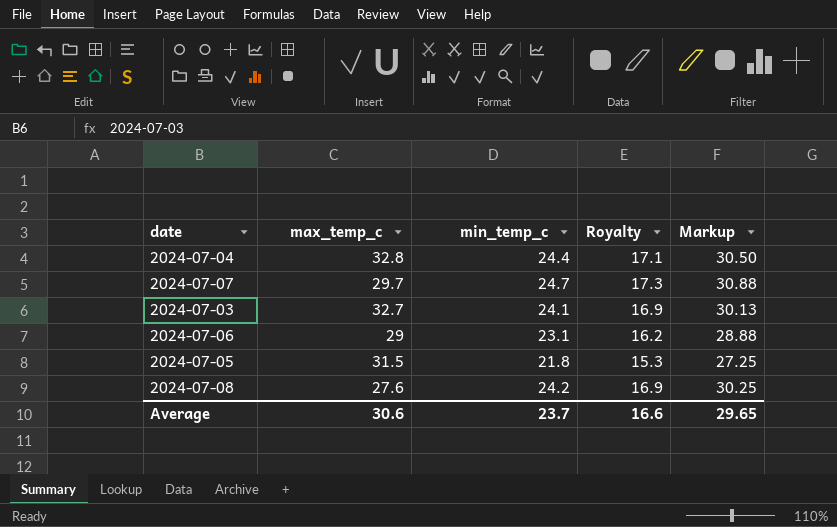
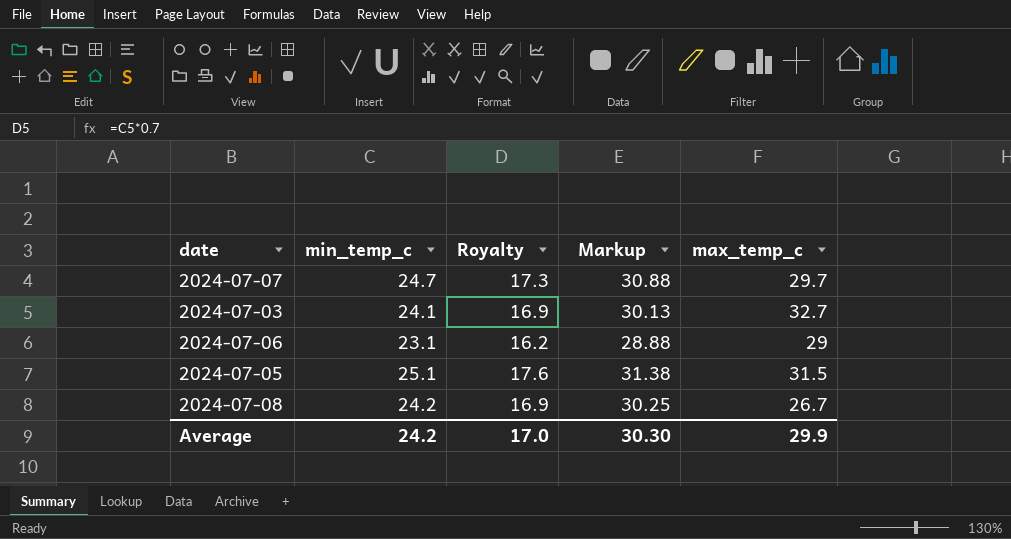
column max_temp_c | position: 2 -> 5
row 2024-07-04: 32.8 | 24.4 | 17.1 | 30.50 -> none
2024-07-05 | min_temp_c: 21.8 -> 25.1
2024-07-05 | Royalty: 15.3 -> 17.6
2024-07-05 | Markup: 27.25 -> 31.38
2024-07-08 | max_temp_c: 27.6 -> 26.7
Average | min_temp_c: 23.7 -> 24.2
Average | Royalty: 16.6 -> 17.0
Average | Markup: 29.65 -> 30.30
Average | max_temp_c: 30.6 -> 29.9

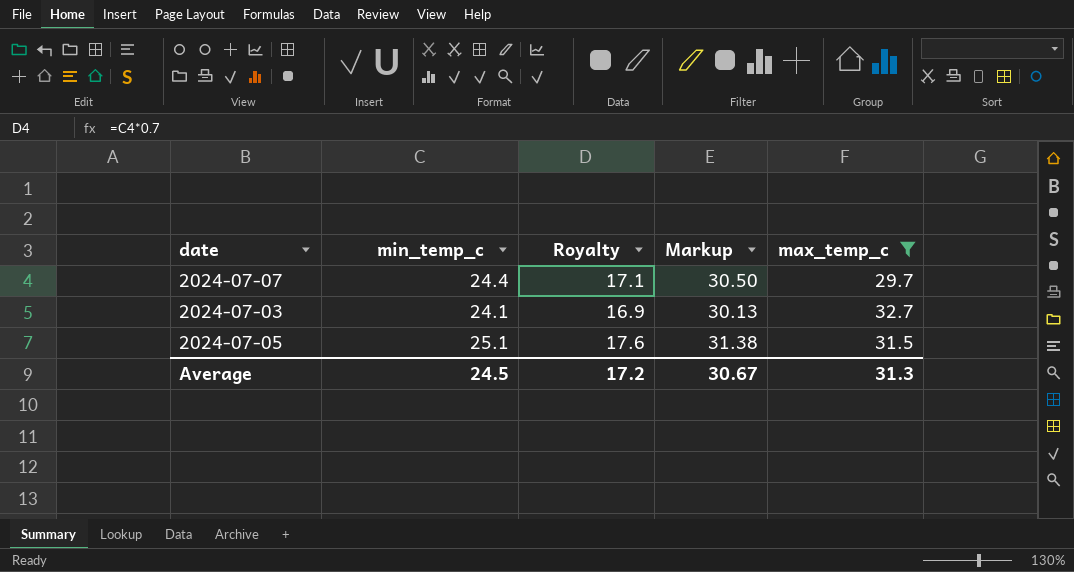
filter: none -> max_temp_c >= 29.7
2024-07-07 | min_temp_c: 24.7 -> 24.4
2024-07-07 | Royalty: 17.3 -> 17.1
2024-07-07 | Markup: 30.88 -> 30.50
Average | min_temp_c: 24.2 -> 24.5
Average | Royalty: 17.0 -> 17.2
Average | Markup: 30.30 -> 30.67
Average | max_temp_c: 29.9 -> 31.3

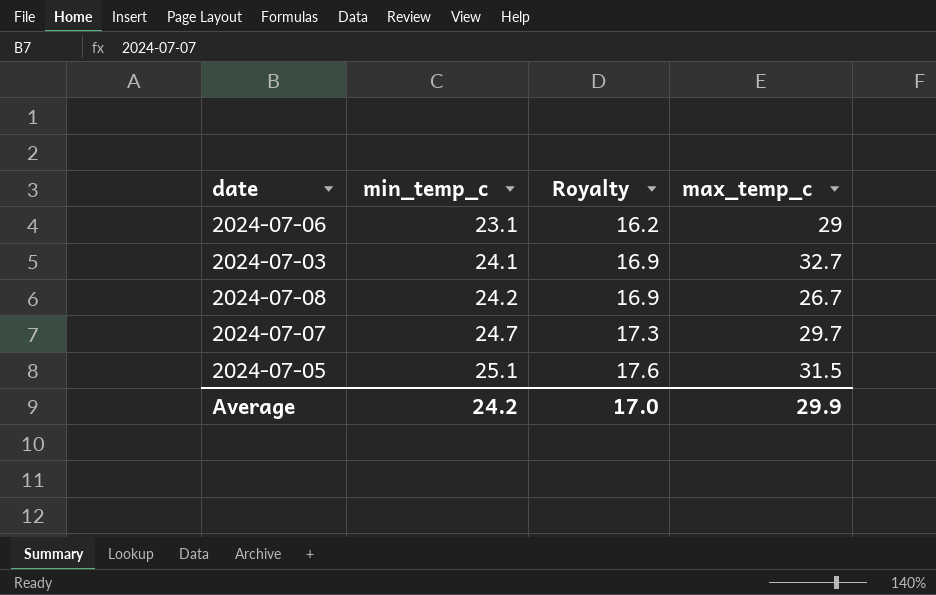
filter: max_temp_c >= 29.7 -> none
row order: none -> min_temp_c ascending
column Markup | formula: [min_temp_c] * 1.25 -> none
2024-07-07 | min_temp_c: 24.4 -> 24.7
2024-07-07 | Royalty: 17.1 -> 17.3
Average | min_temp_c: 24.5 -> 24.2
Average | Royalty: 17.2 -> 17.0
Average | max_temp_c: 31.3 -> 29.9

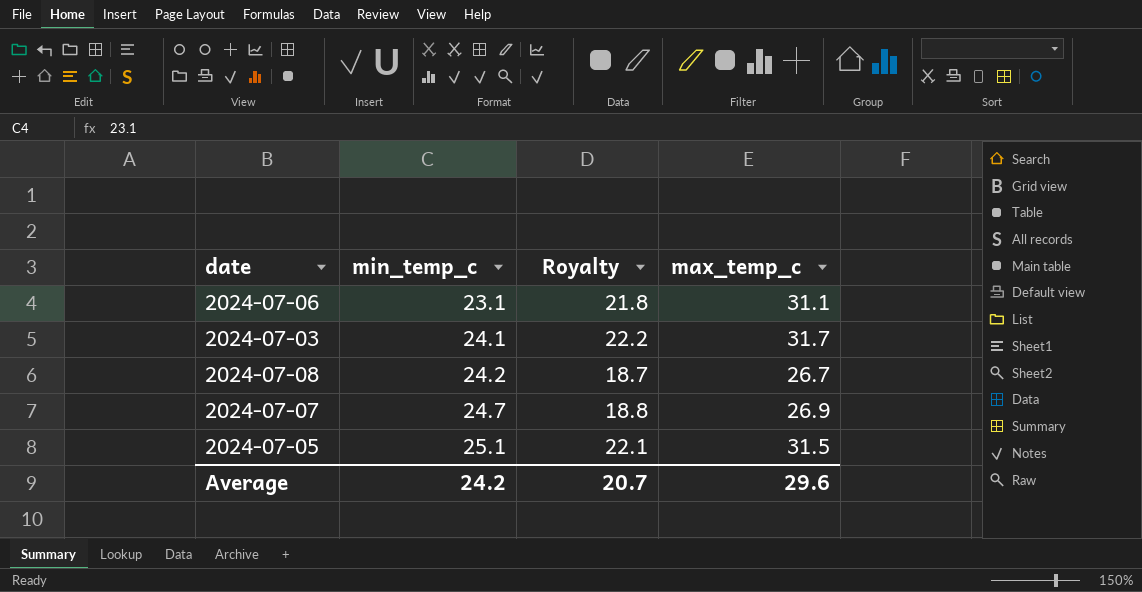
column Royalty | formula: [min_temp_c] * 0.7 -> [max_temp_c] * 0.7
2024-07-06 | max_temp_c: 29 -> 31.1
2024-07-03 | max_temp_c: 32.7 -> 31.7
2024-07-07 | max_temp_c: 29.7 -> 26.9
Average | Royalty: 17.0 -> 20.7
Average | max_temp_c: 29.9 -> 29.6

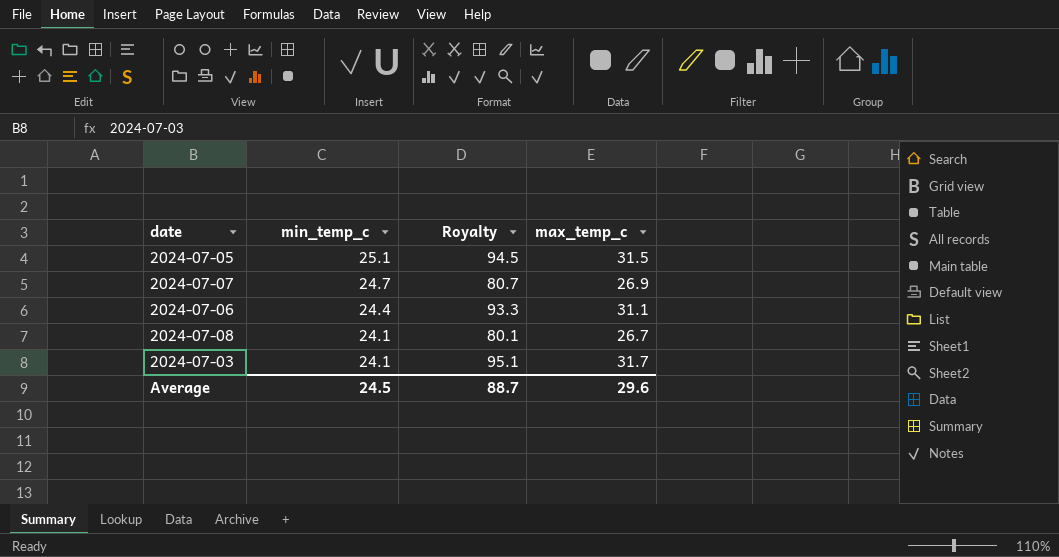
row order: min_temp_c ascending -> min_temp_c descending
column Royalty | formula: [max_temp_c] * 0.7 -> [max_temp_c] * 3
2024-07-06 | min_temp_c: 23.1 -> 24.4
2024-07-08 | min_temp_c: 24.2 -> 24.1
Average | min_temp_c: 24.2 -> 24.5
Average | Royalty: 20.7 -> 88.7

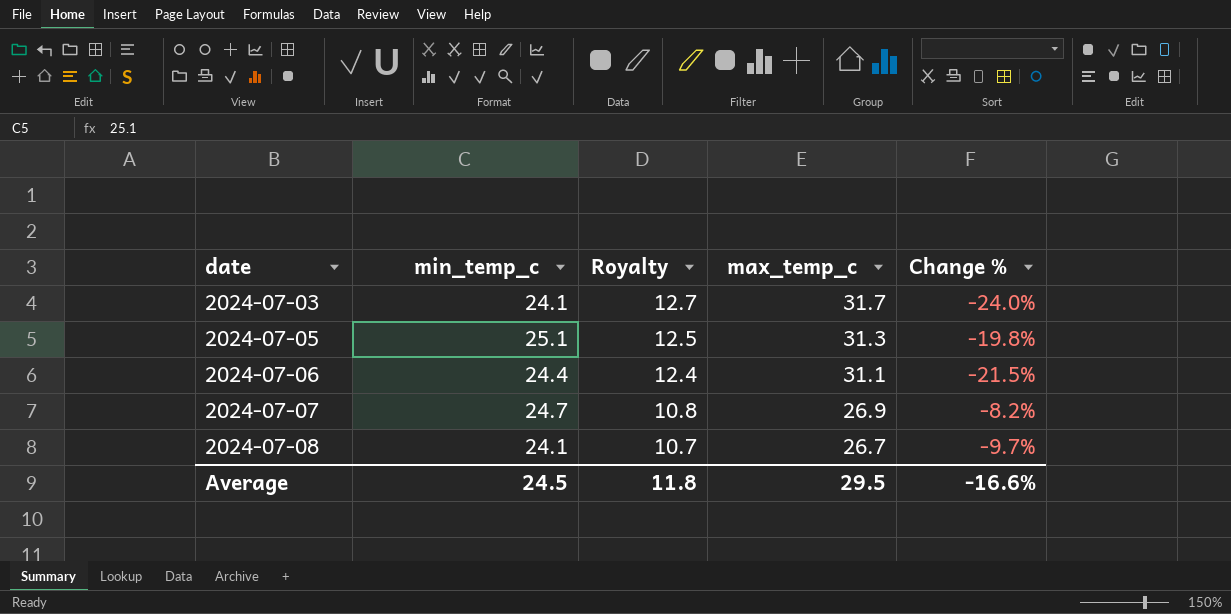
row order: min_temp_c descending -> date ascending
column Royalty | formula: [max_temp_c] * 3 -> [max_temp_c] * 0.4
column Change % | formula: none -> ([min_temp_c] - [max_temp_c]) / [max_temp_c]
2024-07-05 | max_temp_c: 31.5 -> 31.3
Average | Royalty: 88.7 -> 11.8
Average | max_temp_c: 29.6 -> 29.5

